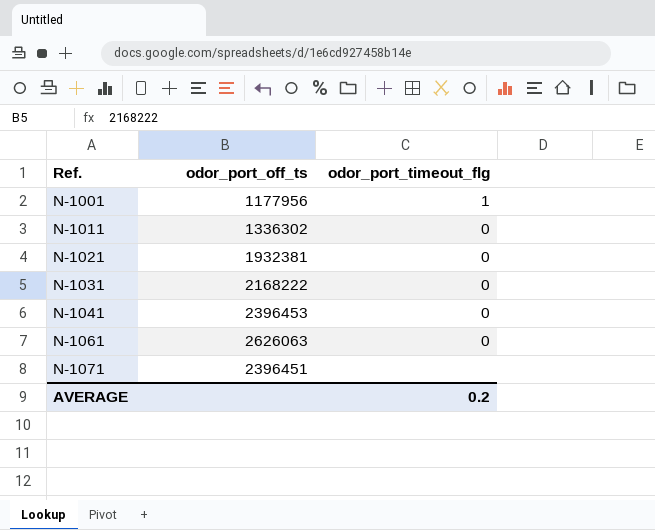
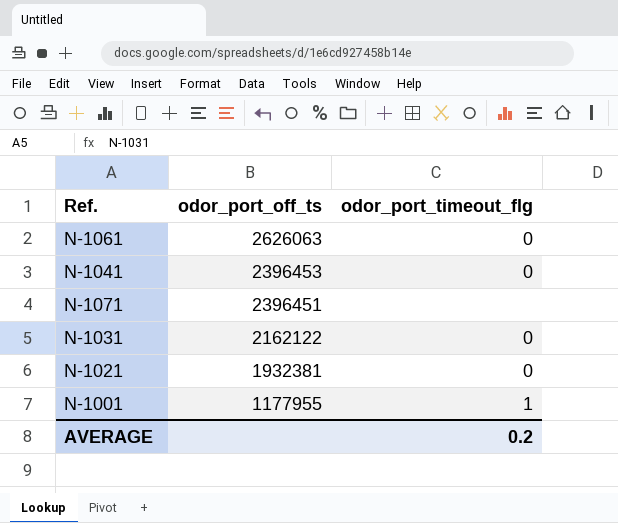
row order: Ref. ascending -> odor_port_off_ts descending
row N-1011: 1336302 | 0 -> none
N-1031 | odor_port_off_ts: 2168222 -> 2162122
N-1001 | odor_port_off_ts: 1177956 -> 1177955

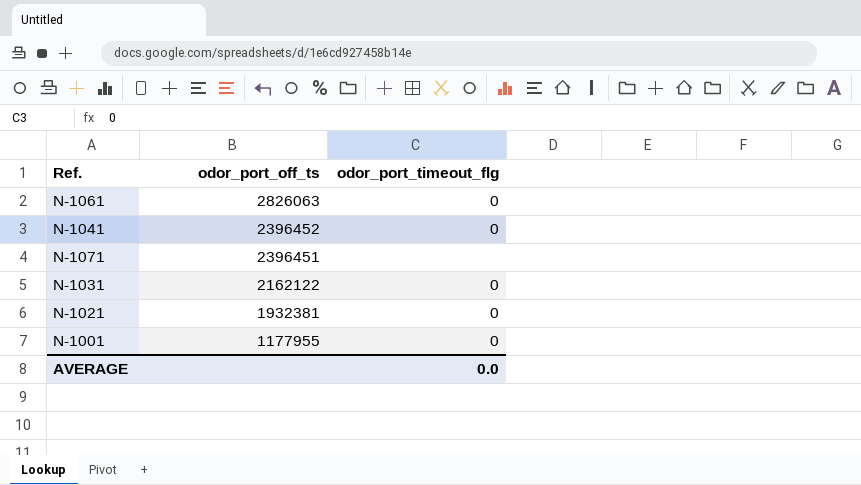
N-1061 | odor_port_off_ts: 2626063 -> 2826063
N-1041 | odor_port_off_ts: 2396453 -> 2396452
N-1001 | odor_port_timeout_flg: 1 -> 0
AVERAGE | odor_port_timeout_flg: 0.2 -> 0.0

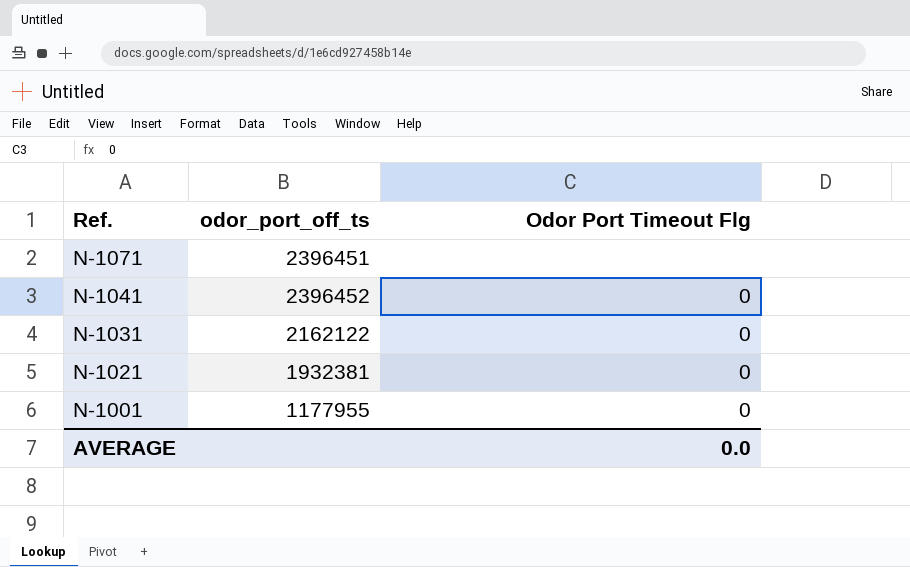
row order: odor_port_off_ts descending -> Ref. descending
column name: odor_port_timeout_flg -> Odor Port Timeout Flg
row N-1061: 2826063 | 0 -> none

